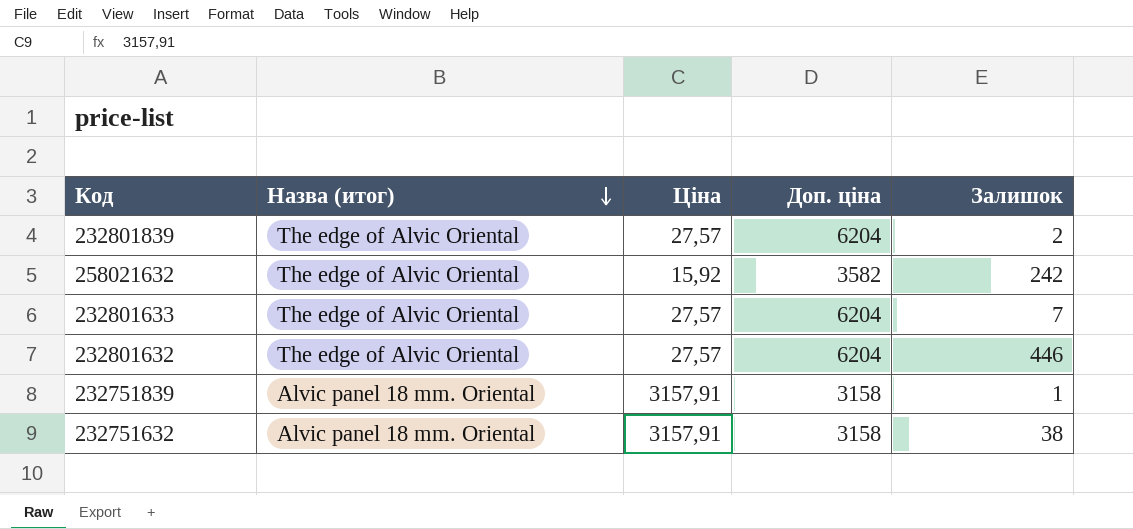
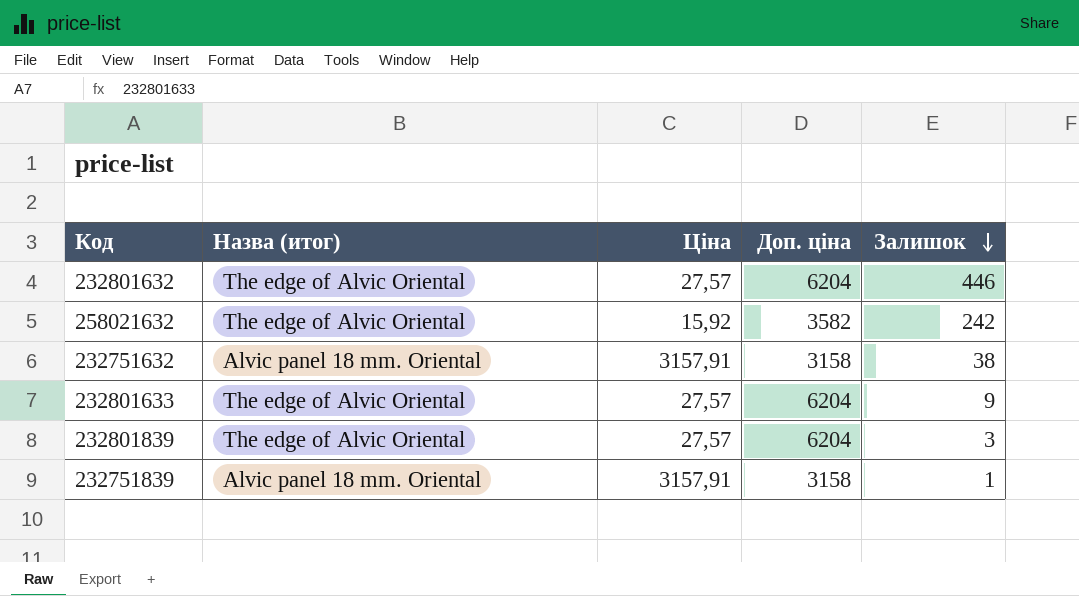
row order: Назва (итог) descending -> Залишок descending
232801633 | Залишок: 7 -> 9
232801839 | Залишок: 2 -> 3

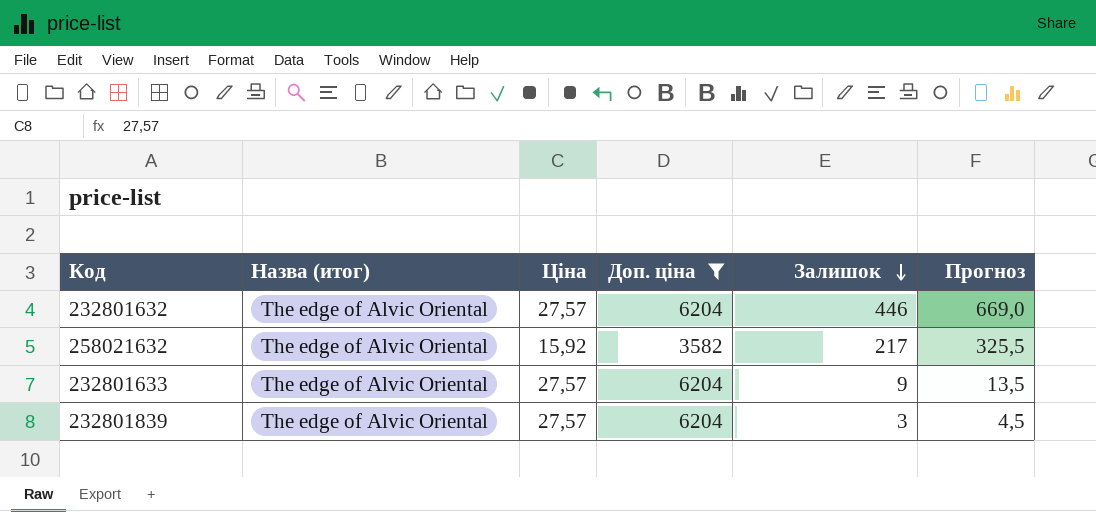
filter: none -> Доп. ціна != 3158
column Прогноз | formula: none -> [Залишок] * 1,5
258021632 | Залишок: 242 -> 217

